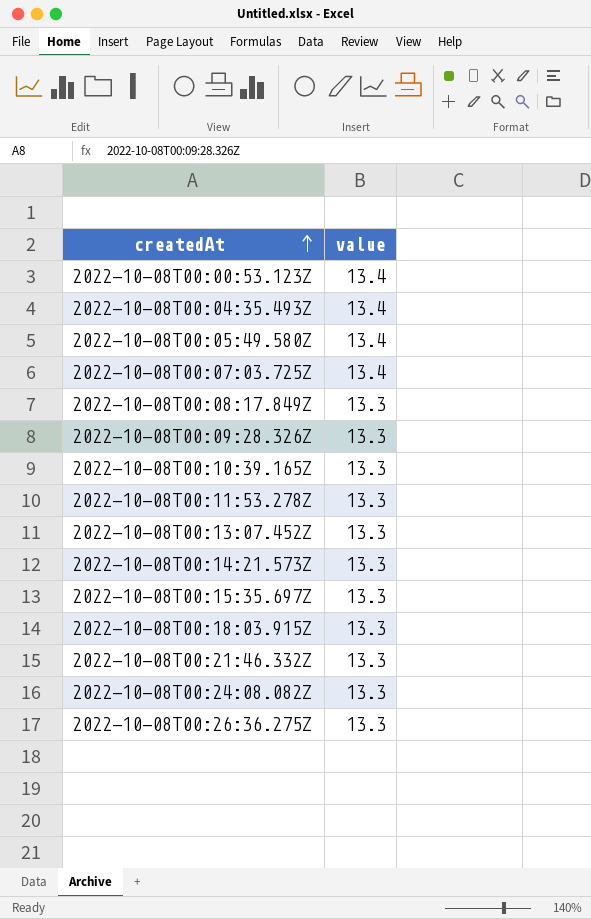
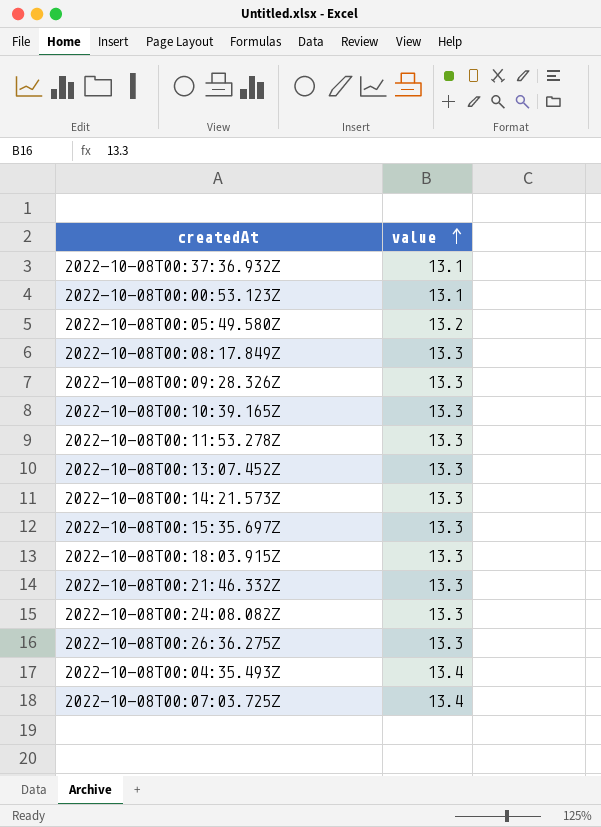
row order: createdAt ascending -> value ascending
row 2022-10-08T00:37:36.932Z: none -> 13.1
2022-10-08T00:00:53.123Z | value: 13.4 -> 13.1
2022-10-08T00:05:49.580Z | value: 13.4 -> 13.2

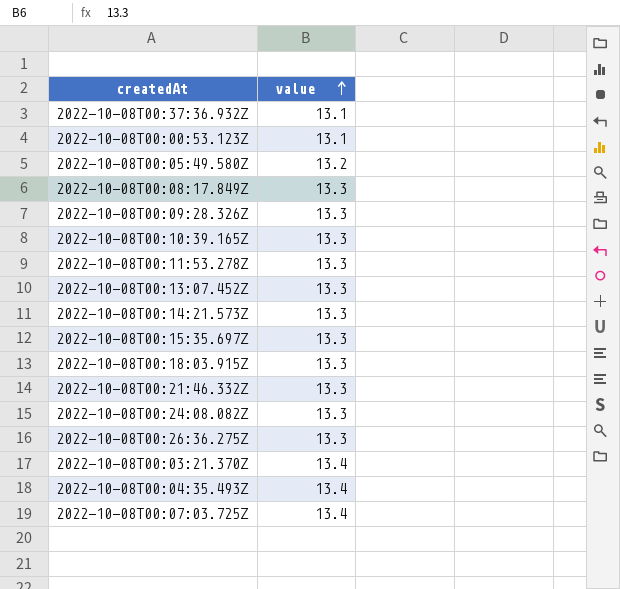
row 2022-10-08T00:03:21.370Z: none -> 13.4

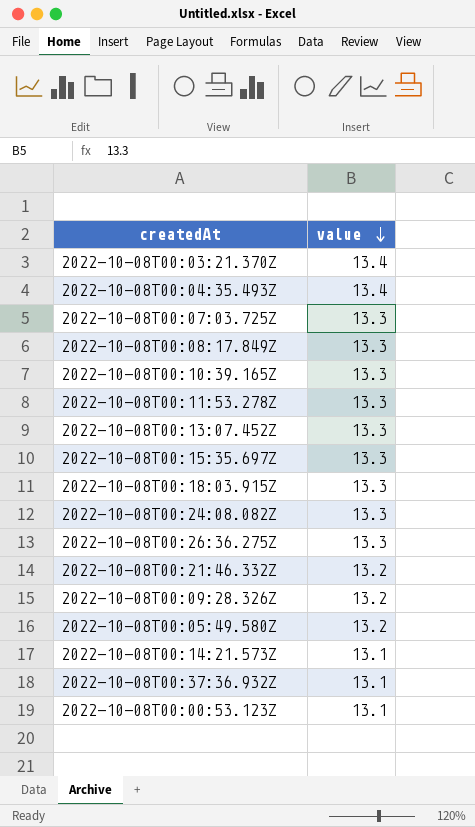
row order: value ascending -> value descending
2022-10-08T00:07:03.725Z | value: 13.4 -> 13.3
2022-10-08T00:21:46.332Z | value: 13.3 -> 13.2
2022-10-08T00:09:28.326Z | value: 13.3 -> 13.2
2022-10-08T00:14:21.573Z | value: 13.3 -> 13.1

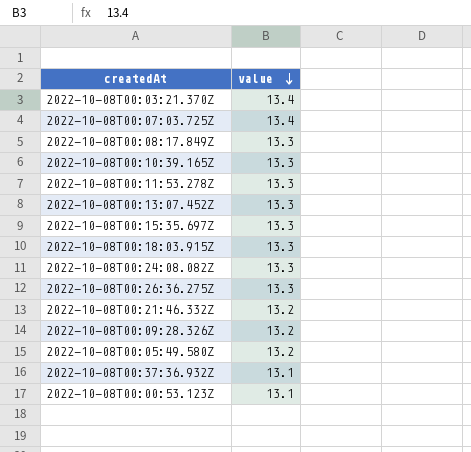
row 2022-10-08T00:04:35.493Z: 13.4 -> none
row 2022-10-08T00:14:21.573Z: 13.1 -> none
2022-10-08T00:07:03.725Z | value: 13.3 -> 13.4

